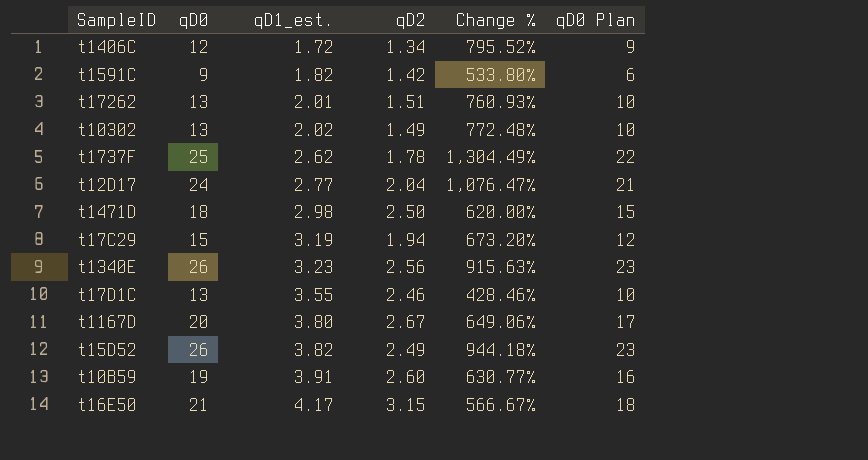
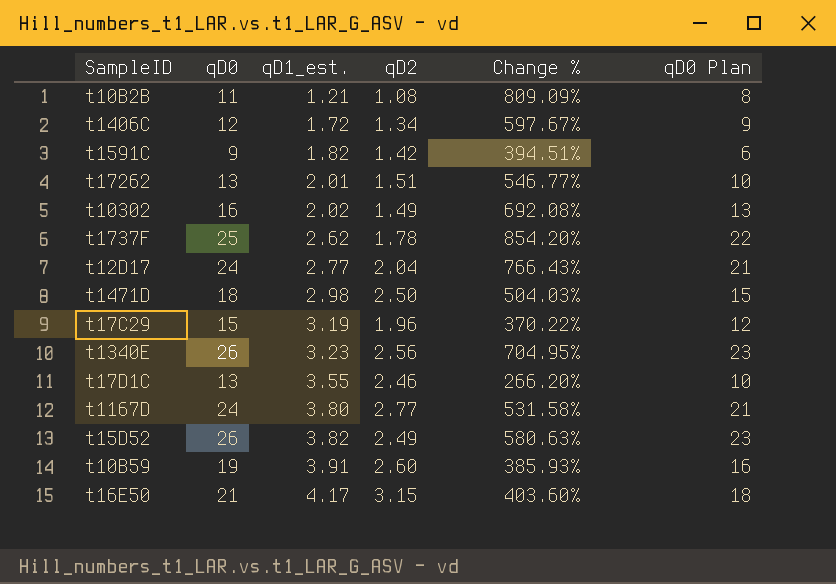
column Change % | formula: ([qD0] - [qD2]) / [qD2] -> ([qD0] - [qD1_est.]) / [qD1_est.]
row t10B2B: none -> 11 | 1.21 | 1.08 | 809.09% | 8
t10302 | qD0: 13 -> 16
t10302 | qD0 Plan: 10 -> 13
t17C29 | qD2: 1.94 -> 1.96
t1167D | qD0: 20 -> 24
t1167D | qD2: 2.67 -> 2.77
t1167D | qD0 Plan: 17 -> 21

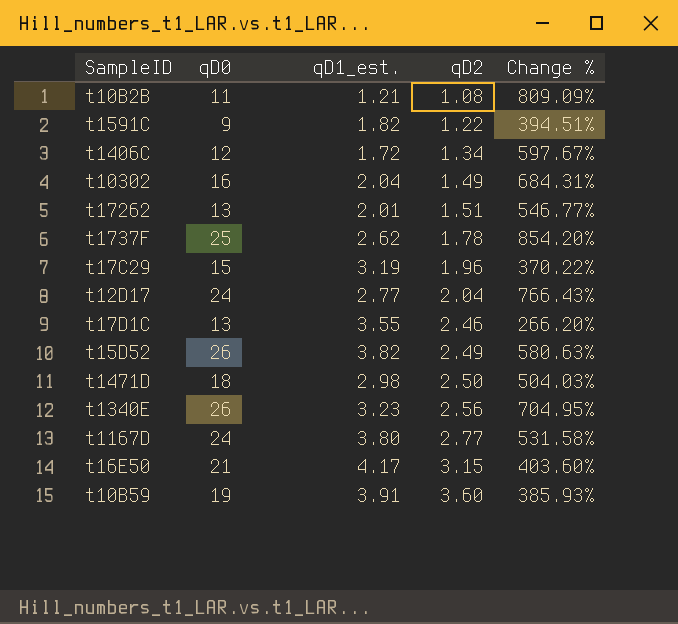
row order: qD1_est. ascending -> qD2 ascending
column qD0 Plan | formula: [qD0] - 3 -> none
t1591C | qD2: 1.42 -> 1.22
t10302 | qD1_est.: 2.02 -> 2.04
t10302 | Change %: 692.08% -> 684.31%
t10B59 | qD2: 2.60 -> 3.60

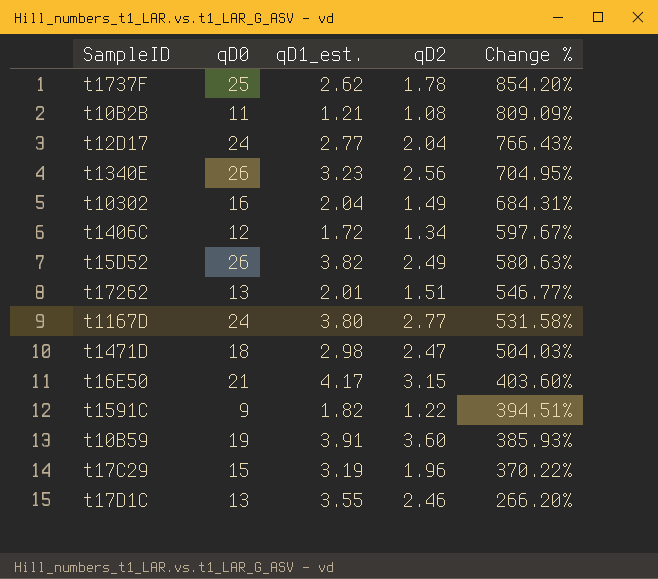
row order: qD2 ascending -> Change % descending
t1471D | qD2: 2.50 -> 2.47

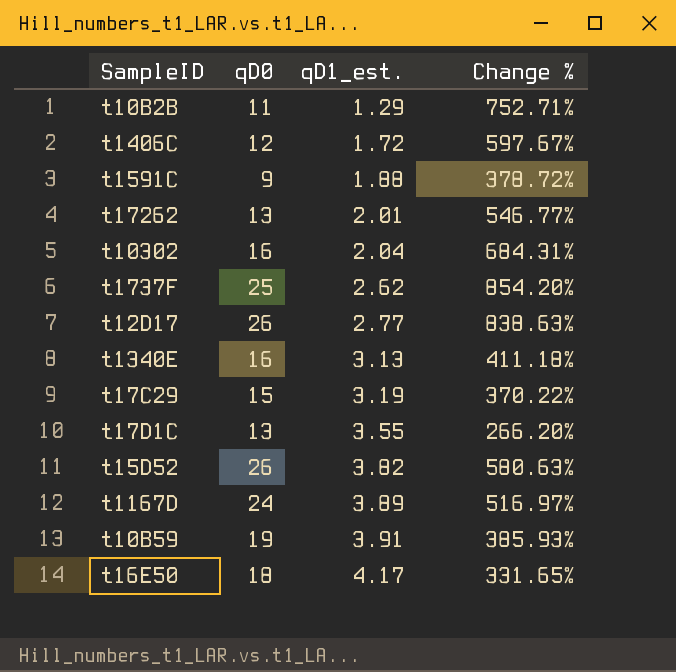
row order: Change % descending -> qD1_est. ascending
column qD2 | position: 4 -> none
row t1471D: 18 | 2.98 | 2.47 | 504.03% -> none
t10B2B | qD1_est.: 1.21 -> 1.29
t10B2B | Change %: 809.09% -> 752.71%
t1591C | qD1_est.: 1.82 -> 1.88
t1591C | Change %: 394.51% -> 378.72%
t12D17 | qD0: 24 -> 26
t12D17 | Change %: 766.43% -> 838.63%
t1340E | qD0: 26 -> 16
t1340E | qD1_est.: 3.23 -> 3.13
t1340E | Change %: 704.95% -> 411.18%
t1167D | qD1_est.: 3.80 -> 3.89
t1167D | Change %: 531.58% -> 516.97%
t16E50 | qD0: 21 -> 18
t16E50 | Change %: 403.60% -> 331.65%

